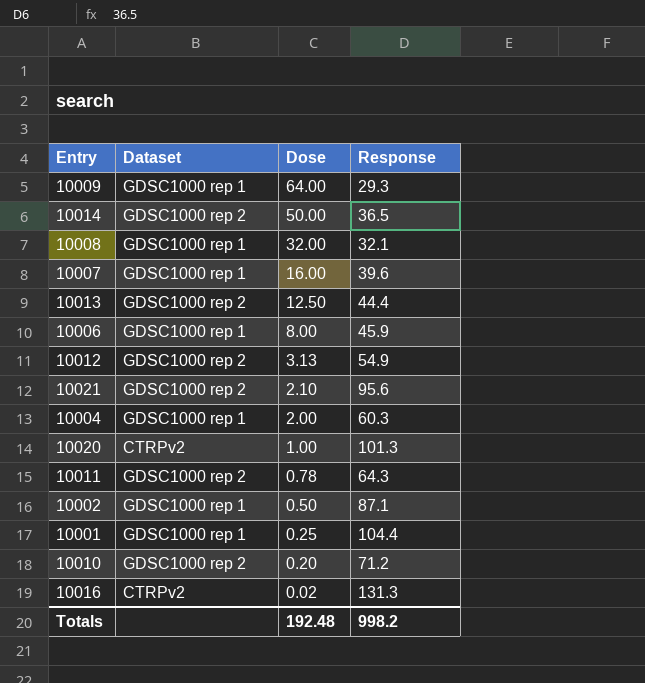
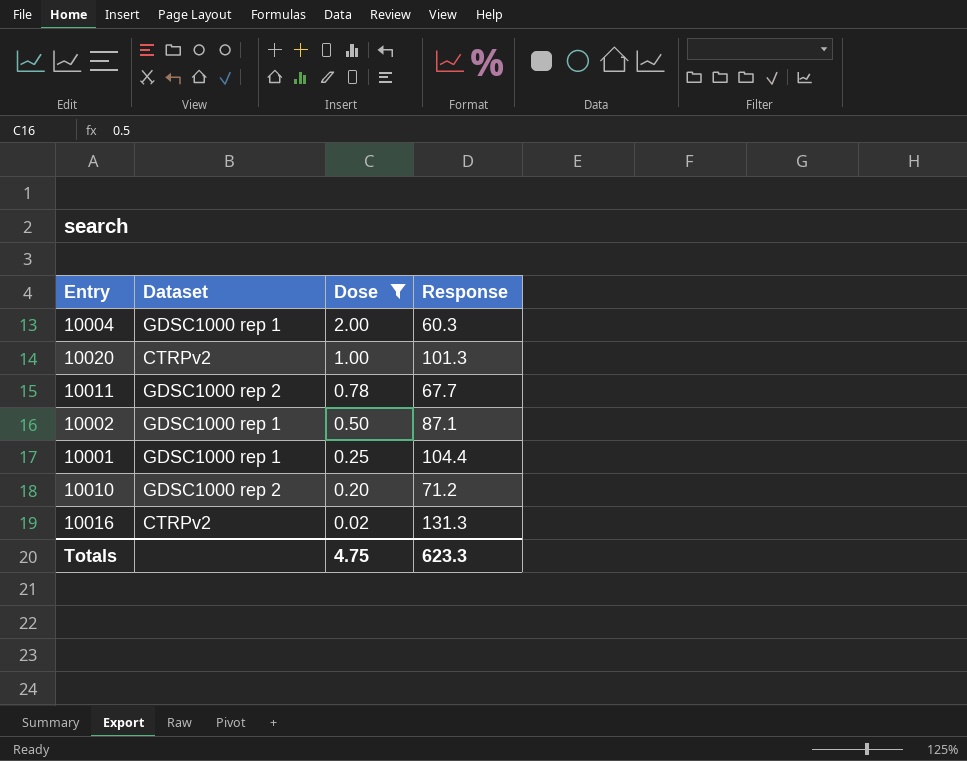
filter: none -> Dose <= 2.00
10011 | Response: 64.3 -> 67.7
Totals | Dose: 192.48 -> 4.75
Totals | Response: 998.2 -> 623.3

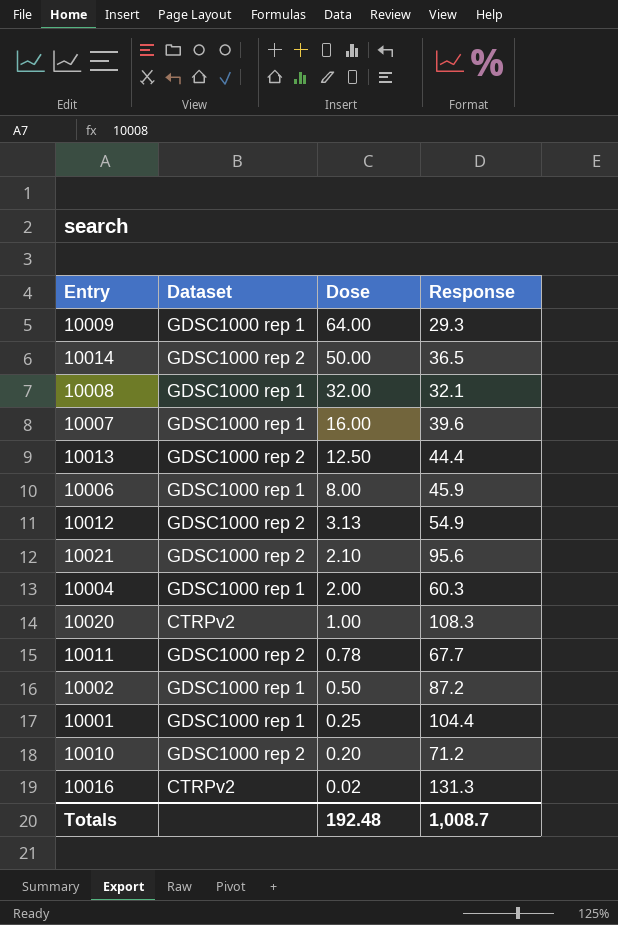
filter: Dose <= 2.00 -> none
10020 | Response: 101.3 -> 108.3
10002 | Response: 87.1 -> 87.2
Totals | Dose: 4.75 -> 192.48
Totals | Response: 623.3 -> 1,008.7

